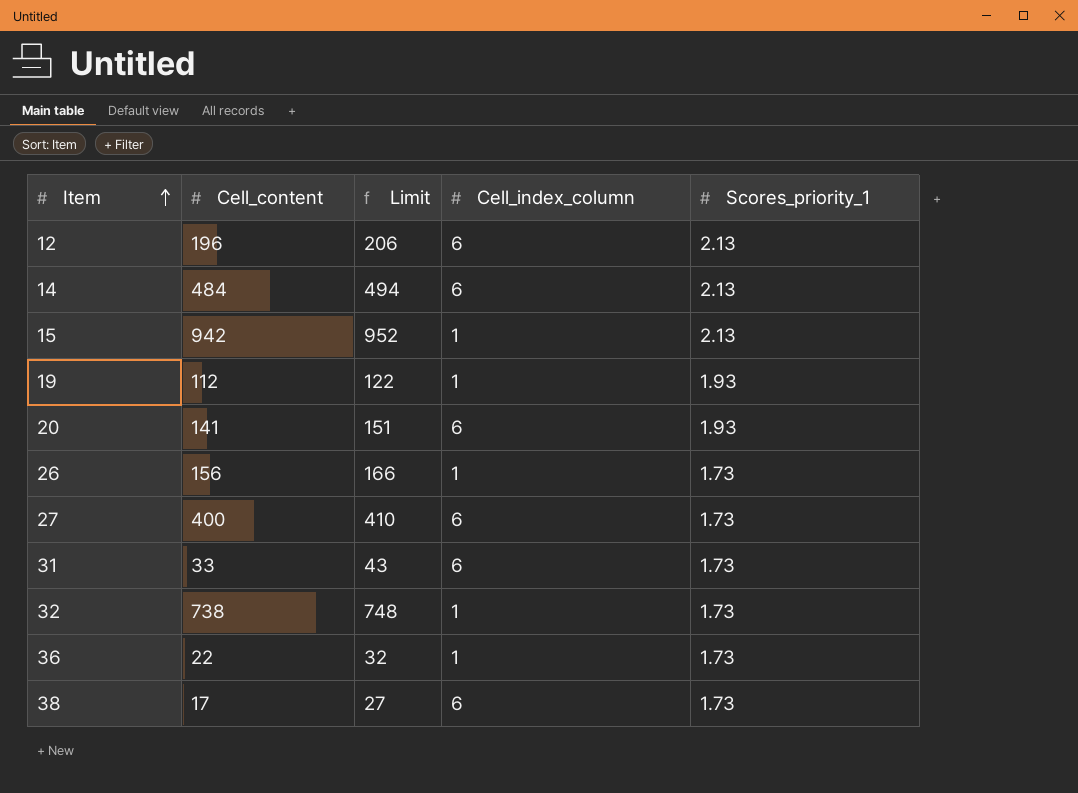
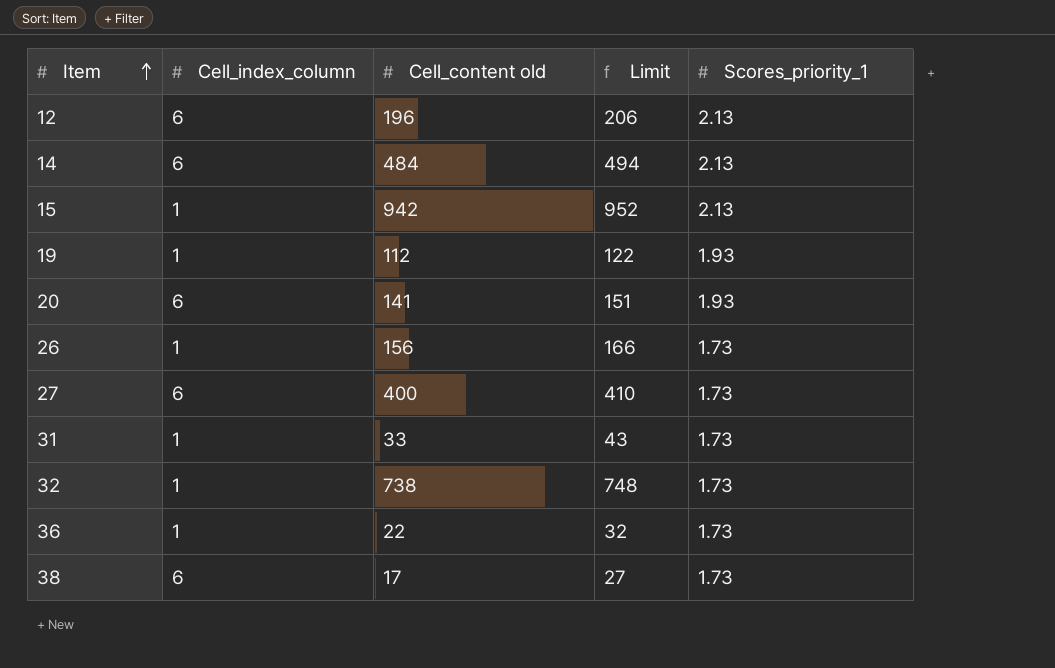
column Cell_index_column | position: 4 -> 2
column name: Cell_content -> Cell_content old
31 | Cell_index_column: 6 -> 1

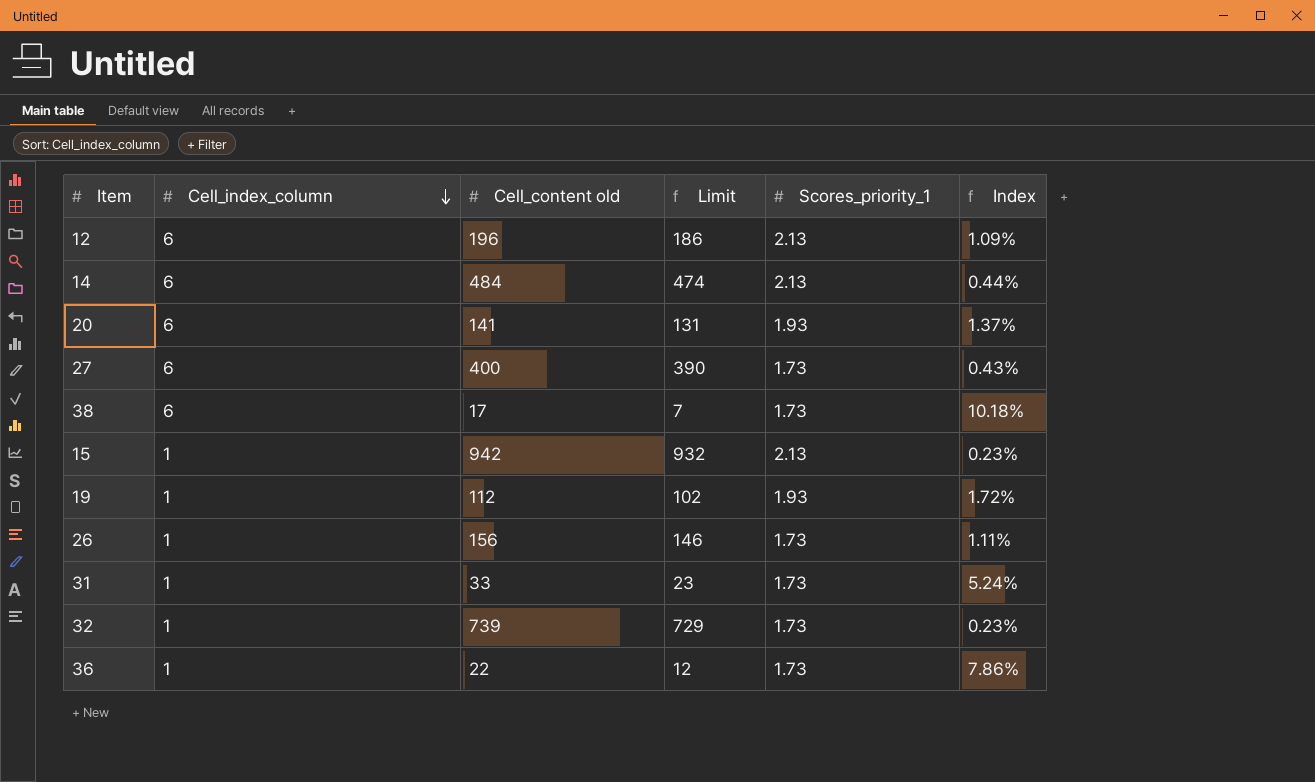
row order: Item ascending -> Cell_index_column descending
column Limit | formula: [Cell_content old] + 10 -> [Cell_content old] - 10
column Index | formula: none -> [Scores_priority_1] / [Cell_content old]
32 | Cell_content old: 738 -> 739

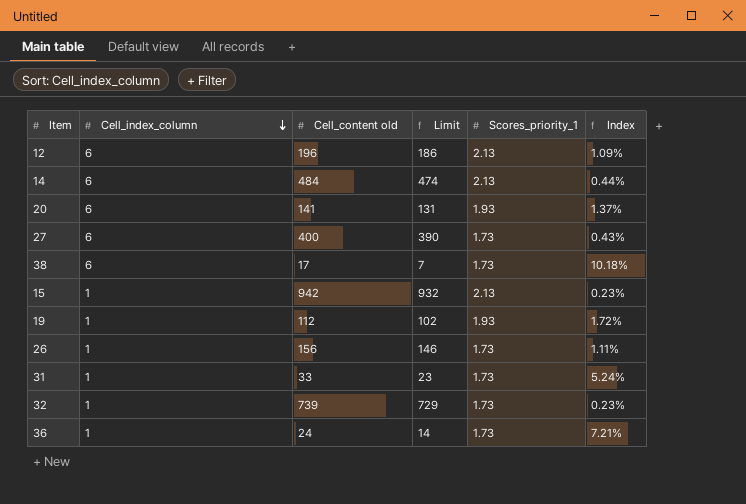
36 | Cell_content old: 22 -> 24
36 | Limit: 12 -> 14
36 | Index: 7.86% -> 7.21%

